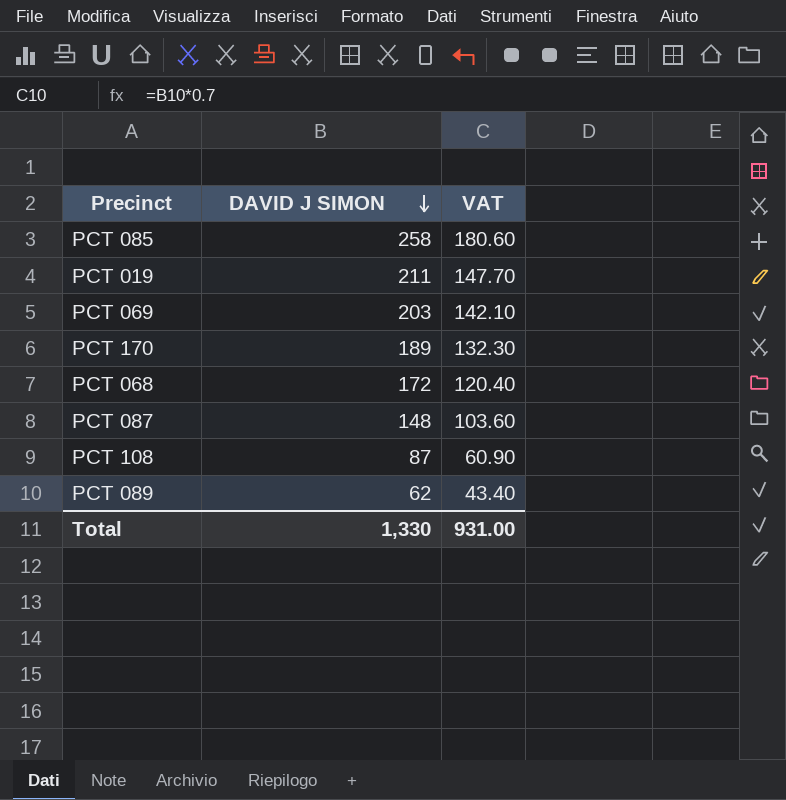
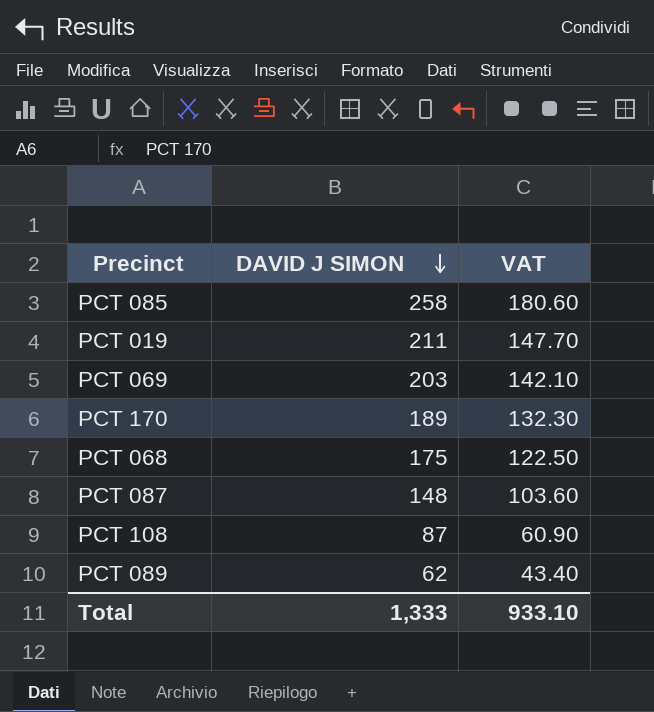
PCT 068 | DAVID J SIMON: 172 -> 175
PCT 068 | VAT: 120.40 -> 122.50
Total | DAVID J SIMON: 1,330 -> 1,333
Total | VAT: 931.00 -> 933.10

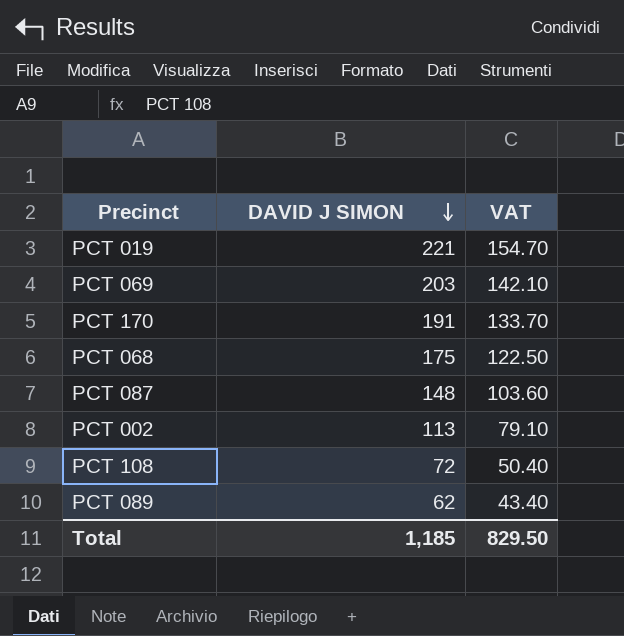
row PCT 085: 258 | 180.60 -> none
PCT 019 | DAVID J SIMON: 211 -> 221
PCT 019 | VAT: 147.70 -> 154.70
PCT 170 | DAVID J SIMON: 189 -> 191
PCT 170 | VAT: 132.30 -> 133.70
row PCT 002: none -> 113 | 79.10
PCT 108 | DAVID J SIMON: 87 -> 72
PCT 108 | VAT: 60.90 -> 50.40
Total | DAVID J SIMON: 1,333 -> 1,185
Total | VAT: 933.10 -> 829.50

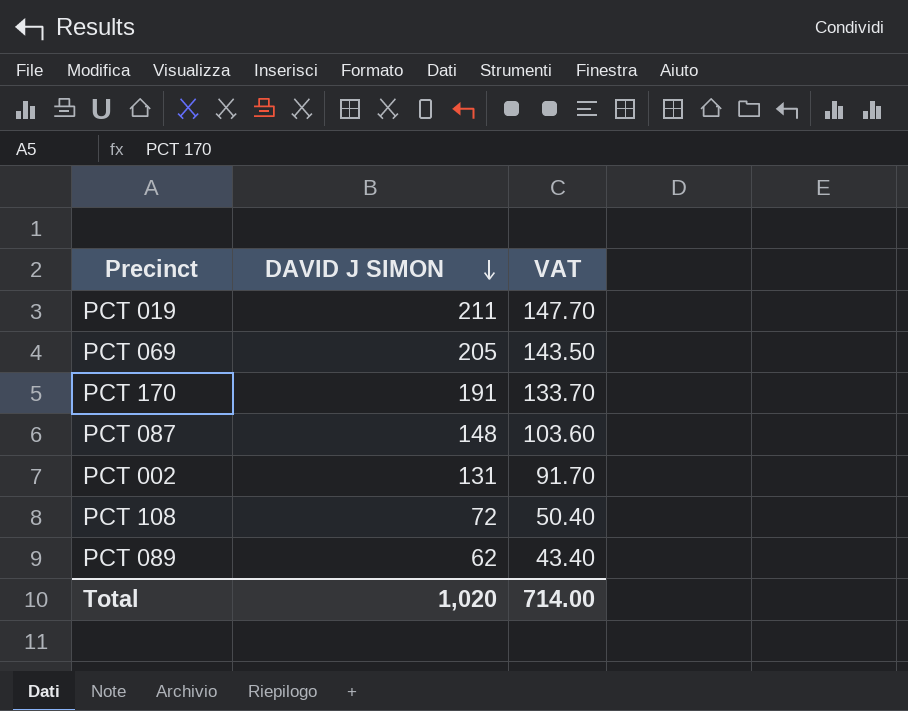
row PCT 068: 175 | 122.50 -> none
PCT 019 | DAVID J SIMON: 221 -> 211
PCT 019 | VAT: 154.70 -> 147.70
PCT 069 | DAVID J SIMON: 203 -> 205
PCT 069 | VAT: 142.10 -> 143.50
PCT 002 | DAVID J SIMON: 113 -> 131
PCT 002 | VAT: 79.10 -> 91.70
Total | DAVID J SIMON: 1,185 -> 1,020
Total | VAT: 829.50 -> 714.00

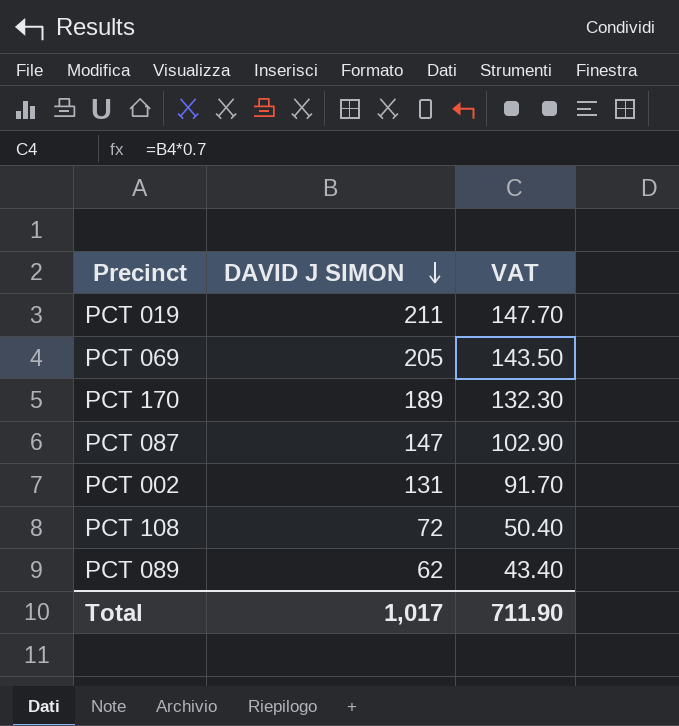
PCT 170 | DAVID J SIMON: 191 -> 189
PCT 170 | VAT: 133.70 -> 132.30
PCT 087 | DAVID J SIMON: 148 -> 147
PCT 087 | VAT: 103.60 -> 102.90
Total | DAVID J SIMON: 1,020 -> 1,017
Total | VAT: 714.00 -> 711.90

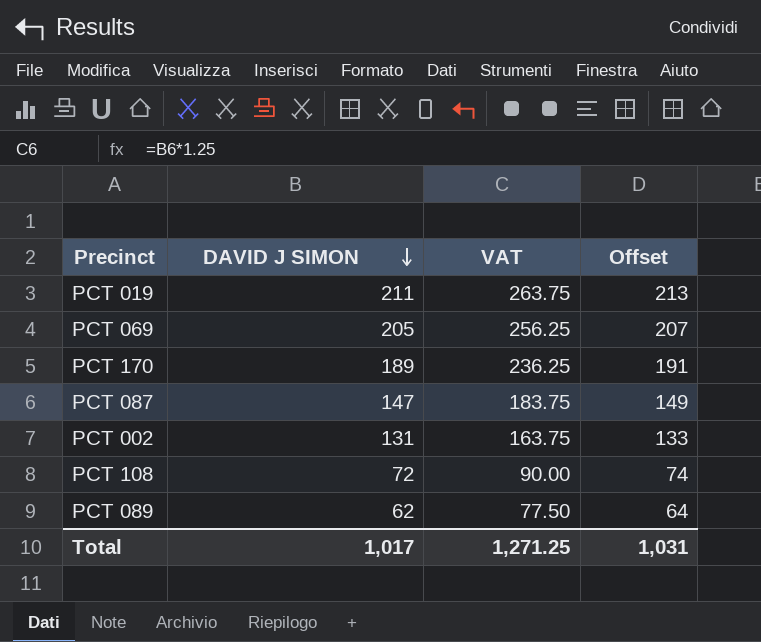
column VAT | formula: [DAVID J SIMON] * 0.7 -> [DAVID J SIMON] * 1.25
column Offset | formula: none -> [DAVID J SIMON] + 2
Total | VAT: 711.90 -> 1,271.25

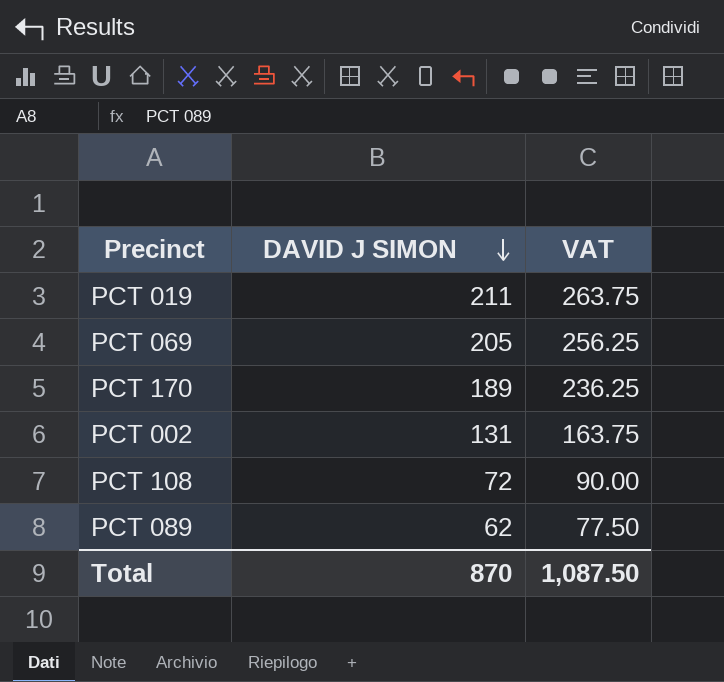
column Offset | formula: [DAVID J SIMON] + 2 -> none
row PCT 087: 147 | 183.75 | 149 -> none
Total | DAVID J SIMON: 1,017 -> 870
Total | VAT: 1,271.25 -> 1,087.50

